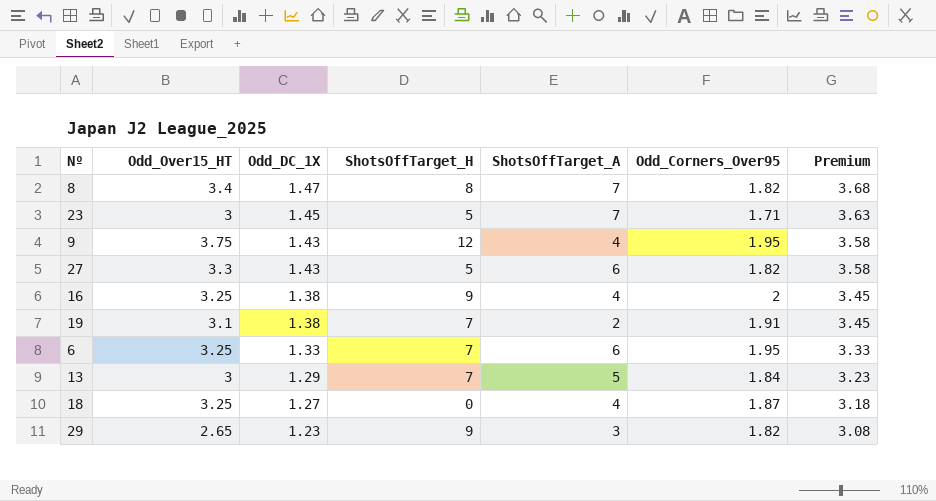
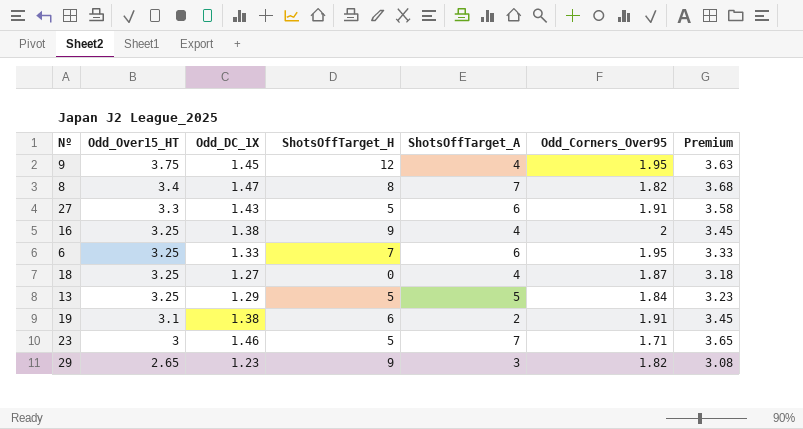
row order: Odd_DC_1X descending -> Odd_Over15_HT descending
9 | Odd_DC_1X: 1.43 -> 1.45
9 | Premium: 3.58 -> 3.63
27 | Odd_Corners_Over95: 1.82 -> 1.91
13 | Odd_Over15_HT: 3 -> 3.25
13 | ShotsOffTarget_H: 7 -> 5
19 | ShotsOffTarget_H: 7 -> 6
23 | Odd_DC_1X: 1.45 -> 1.46
23 | Premium: 3.63 -> 3.65

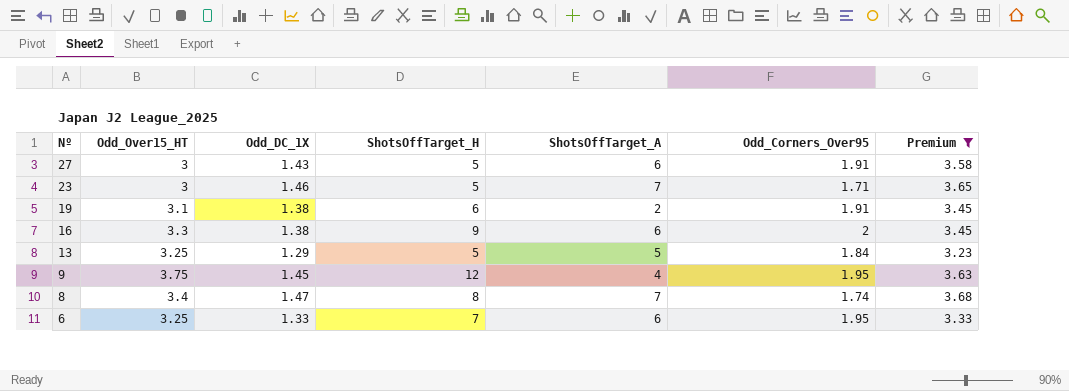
filter: none -> Premium >= 3.23
row order: Odd_Over15_HT descending -> Nº descending
27 | Odd_Over15_HT: 3.3 -> 3
16 | Odd_Over15_HT: 3.25 -> 3.3
16 | ShotsOffTarget_A: 4 -> 6
8 | Odd_Corners_Over95: 1.82 -> 1.74

